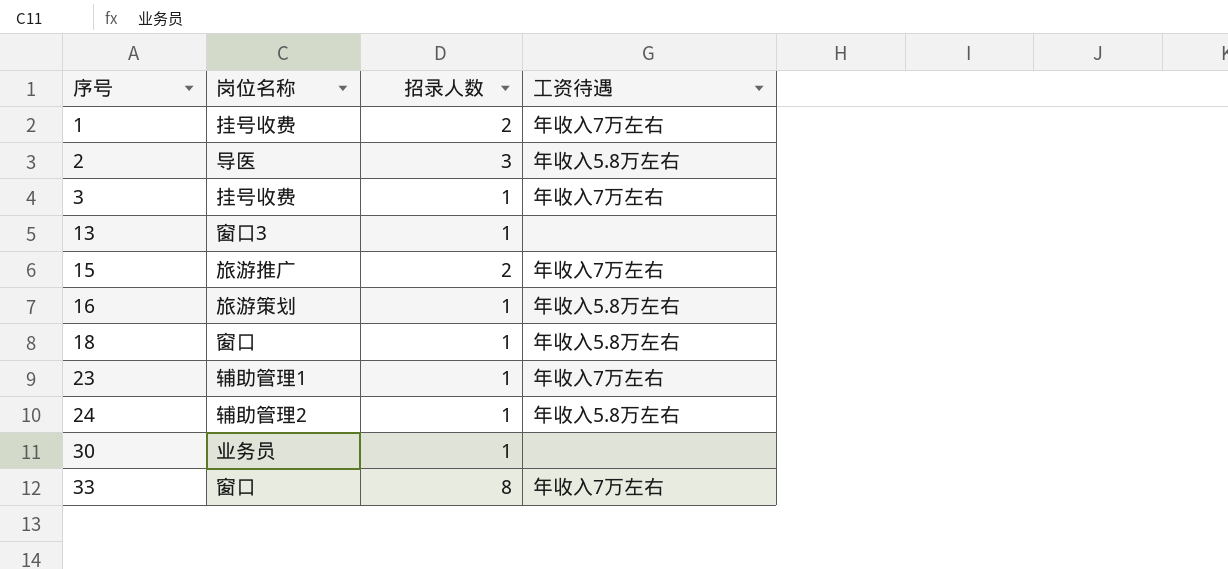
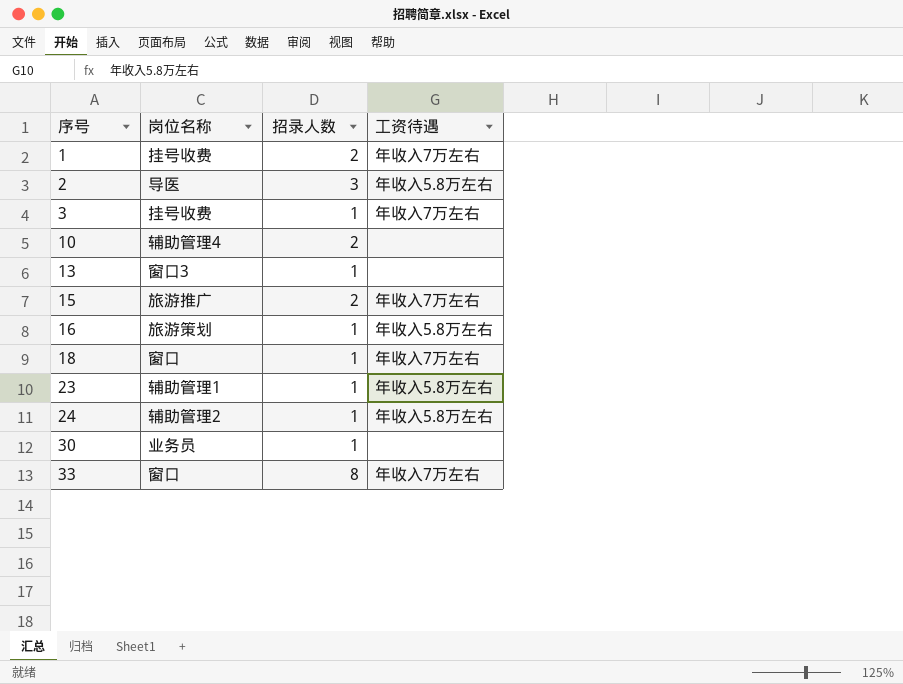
row 10: none -> 辅助管理4 | 2 | none
18 | 工资待遇: 年收入5.8万左右 -> 年收入7万左右
23 | 工资待遇: 年收入7万左右 -> 年收入5.8万左右

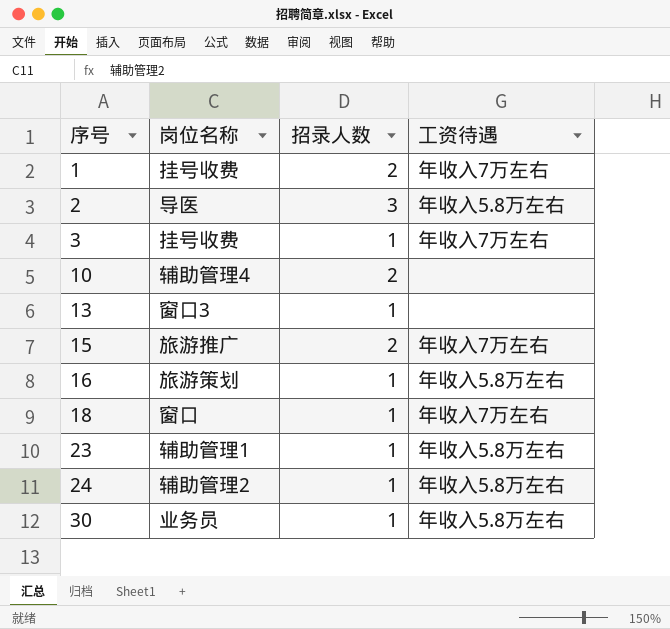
row 33: 窗口 | 8 | 年收入7万左右 -> none
30 | 工资待遇: none -> 年收入5.8万左右

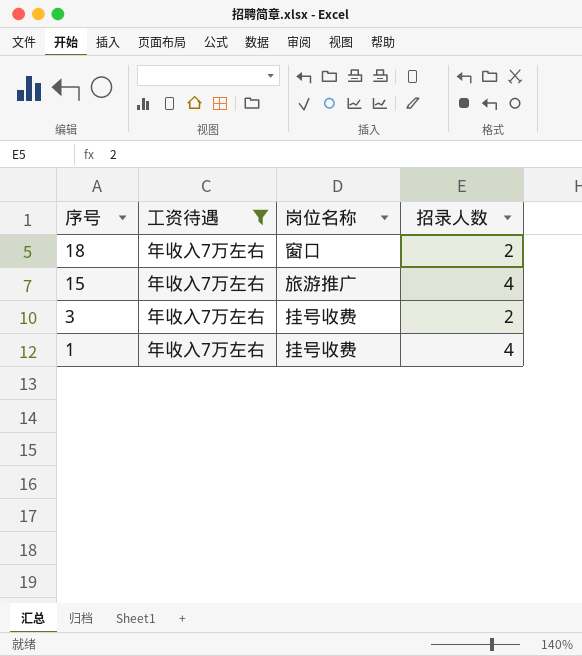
filter: none -> 工资待遇 = 年收入7万左右
row order: 序号 ascending -> 序号 descending
column 工资待遇 | position: 4 -> 2
18 | 招录人数: 1 -> 2
15 | 招录人数: 2 -> 4
3 | 招录人数: 1 -> 2
1 | 招录人数: 2 -> 4

